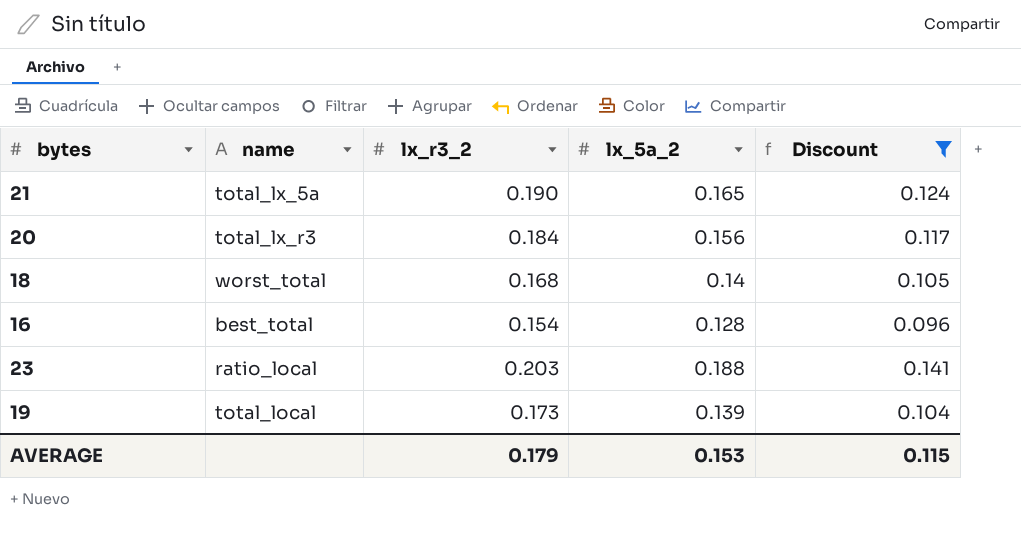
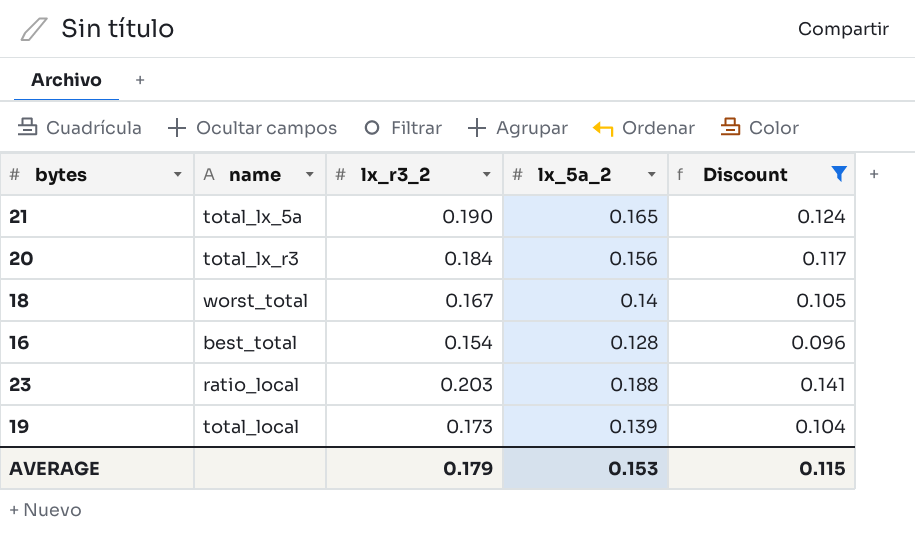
18 | lx_r3_2: 0.168 -> 0.167

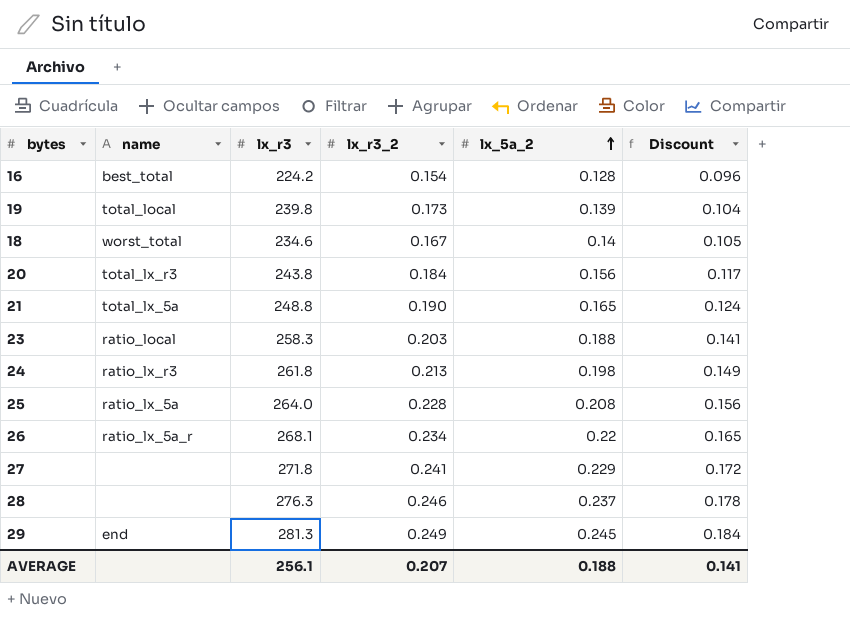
filter: Discount <= 0.141 -> none
row order: none -> lx_5a_2 ascending
column lx_r3 | position: none -> 3
AVERAGE | lx_r3_2: 0.179 -> 0.207
AVERAGE | lx_5a_2: 0.153 -> 0.188
AVERAGE | Discount: 0.115 -> 0.141

